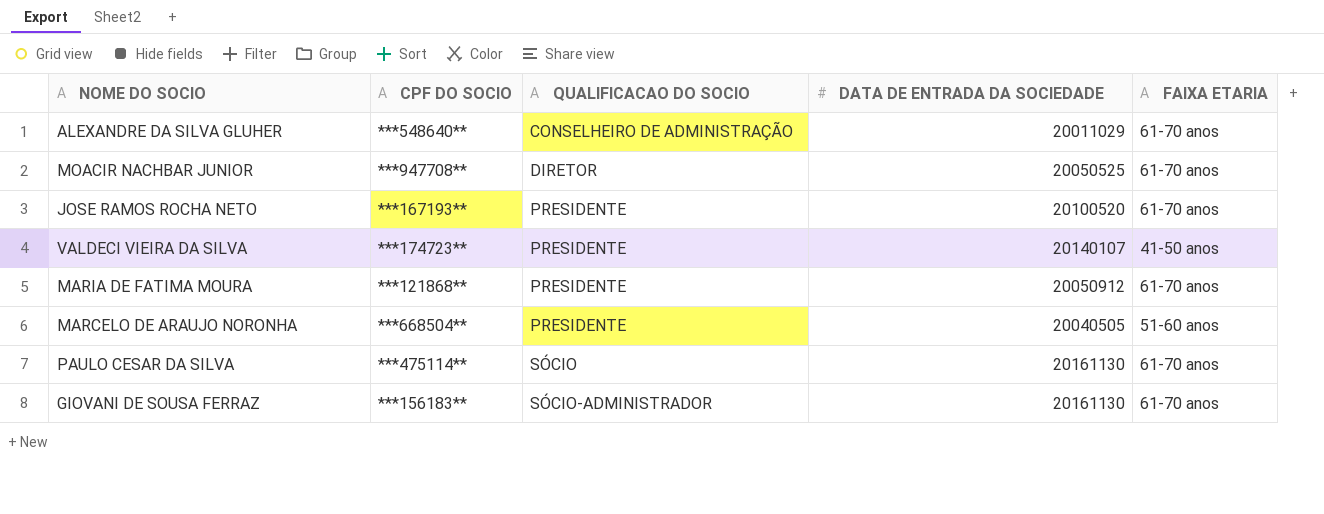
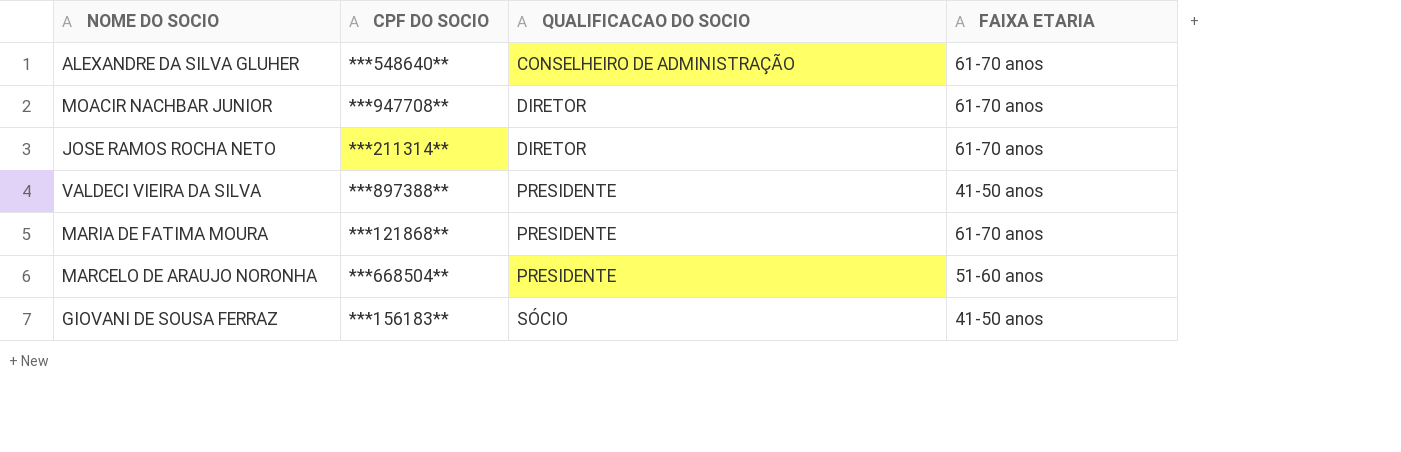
column DATA DE ENTRADA DA SOCIEDADE | position: 4 -> none
row PAULO CESAR DA SILVA: ***475114** | SÓCIO | 20161130 | 61-70 anos -> none
JOSE RAMOS ROCHA NETO | CPF DO SOCIO: ***167193** -> ***211314**
JOSE RAMOS ROCHA NETO | QUALIFICACAO DO SOCIO: PRESIDENTE -> DIRETOR
VALDECI VIEIRA DA SILVA | CPF DO SOCIO: ***174723** -> ***897388**
GIOVANI DE SOUSA FERRAZ | QUALIFICACAO DO SOCIO: SÓCIO-ADMINISTRADOR -> SÓCIO
GIOVANI DE SOUSA FERRAZ | FAIXA ETARIA: 61-70 anos -> 41-50 anos

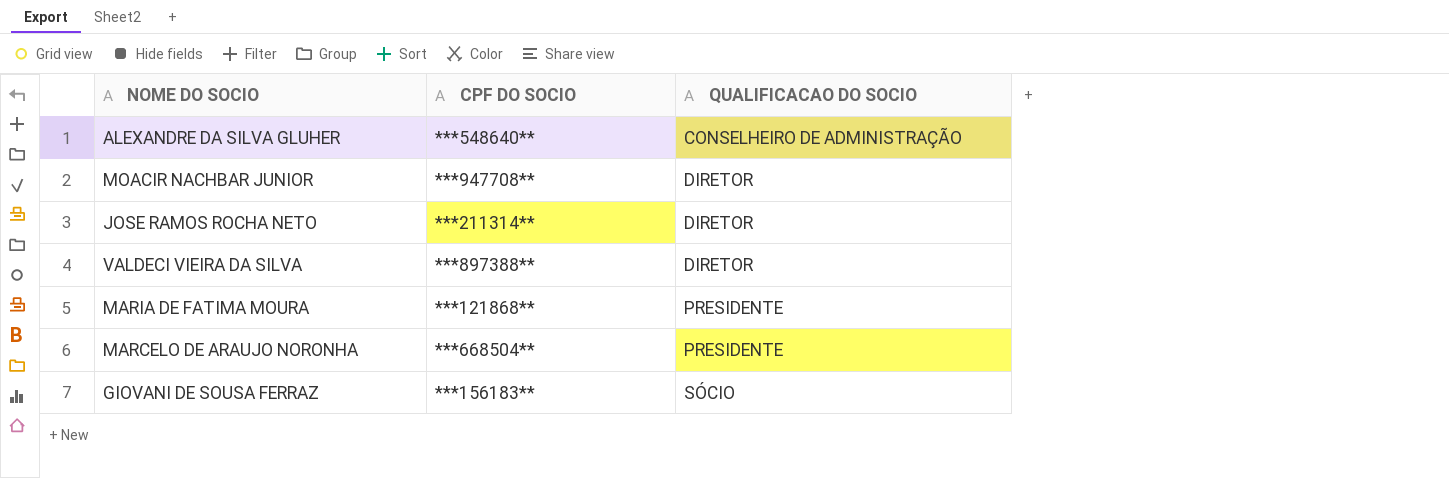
column FAIXA ETARIA | position: 4 -> none
VALDECI VIEIRA DA SILVA | QUALIFICACAO DO SOCIO: PRESIDENTE -> DIRETOR

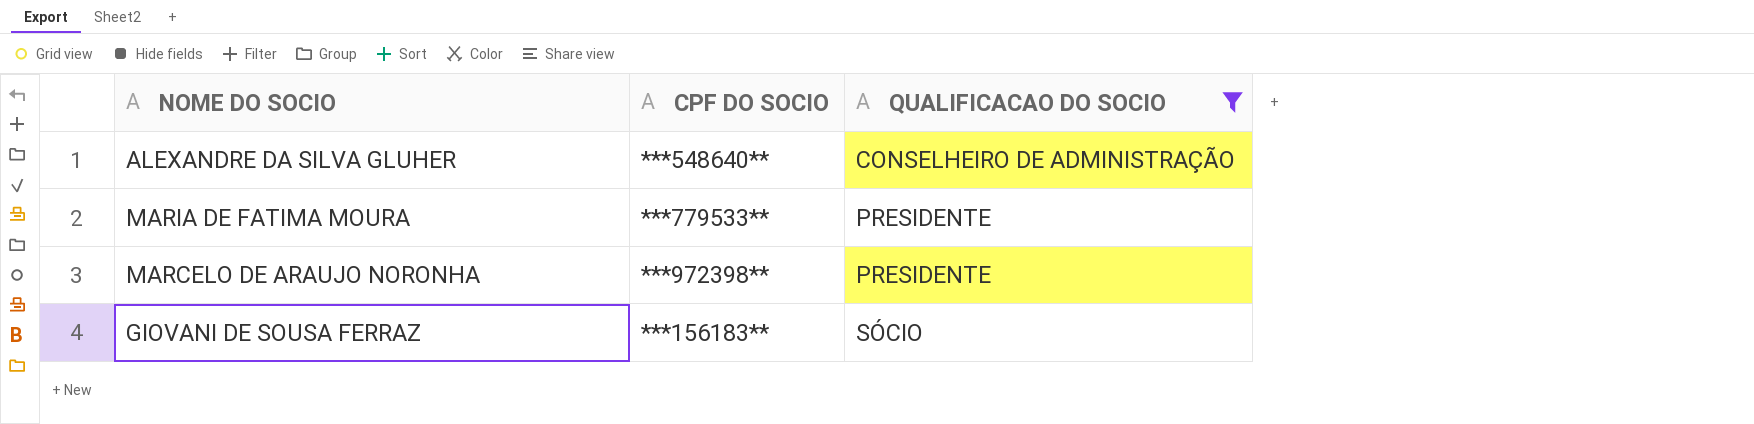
filter: none -> QUALIFICACAO DO SOCIO != DIRETOR
MARIA DE FATIMA MOURA | CPF DO SOCIO: ***121868** -> ***779533**
MARCELO DE ARAUJO NORONHA | CPF DO SOCIO: ***668504** -> ***972398**

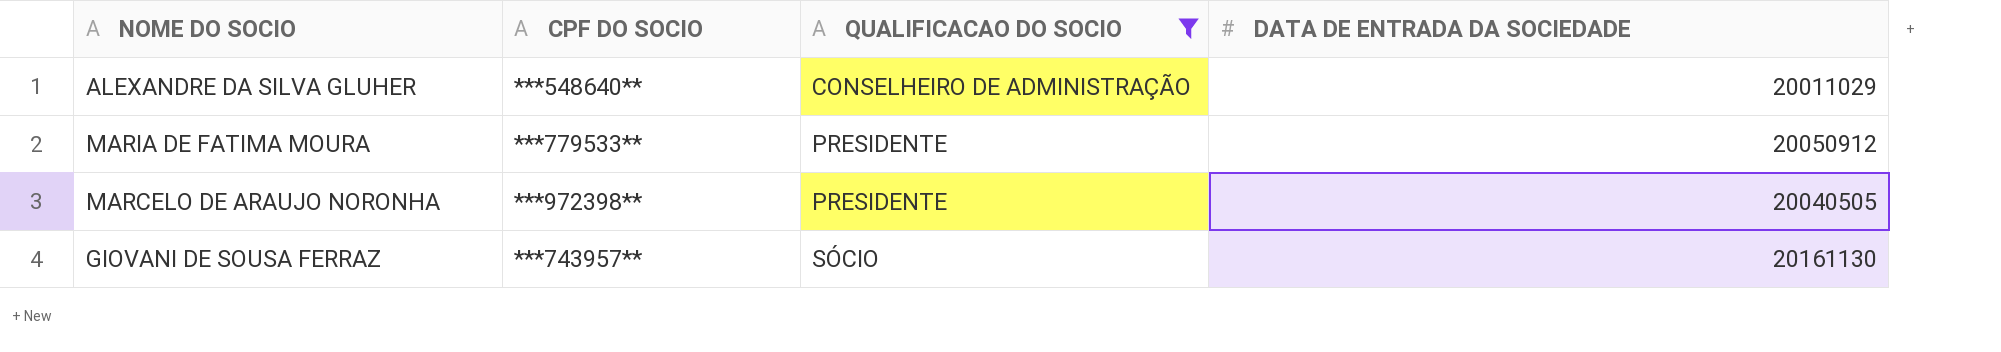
column DATA DE ENTRADA DA SOCIEDADE | position: none -> 4
GIOVANI DE SOUSA FERRAZ | CPF DO SOCIO: ***156183** -> ***743957**

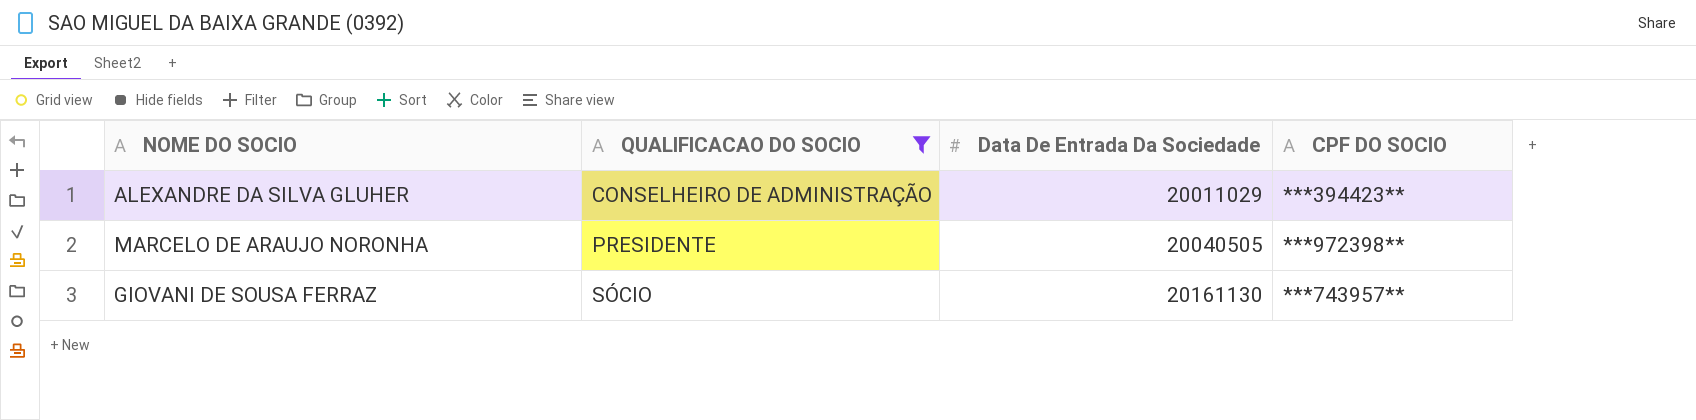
column name: DATA DE ENTRADA DA SOCIEDADE -> Data De Entrada Da Sociedade
column CPF DO SOCIO | position: 2 -> 4
row MARIA DE FATIMA MOURA: ***779533** | PRESIDENTE | 20050912 -> none
ALEXANDRE DA SILVA GLUHER | CPF DO SOCIO: ***548640** -> ***394423**

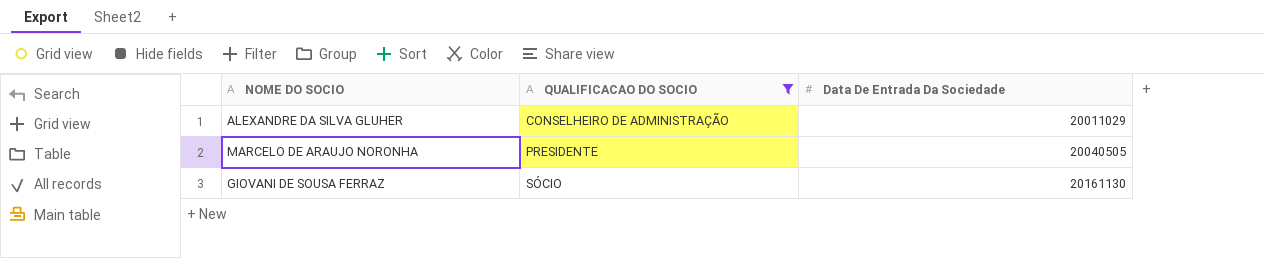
column CPF DO SOCIO | position: 4 -> none

